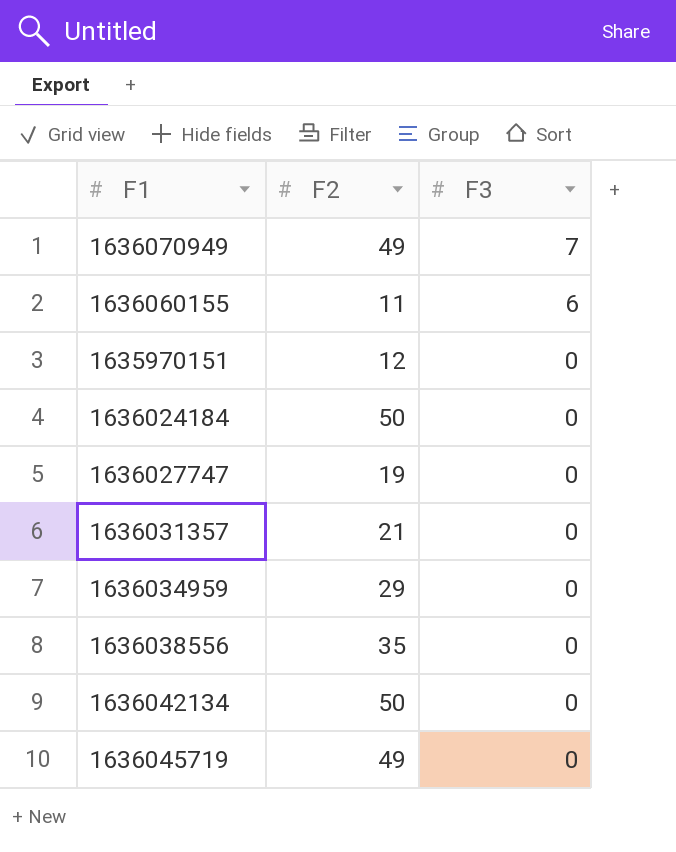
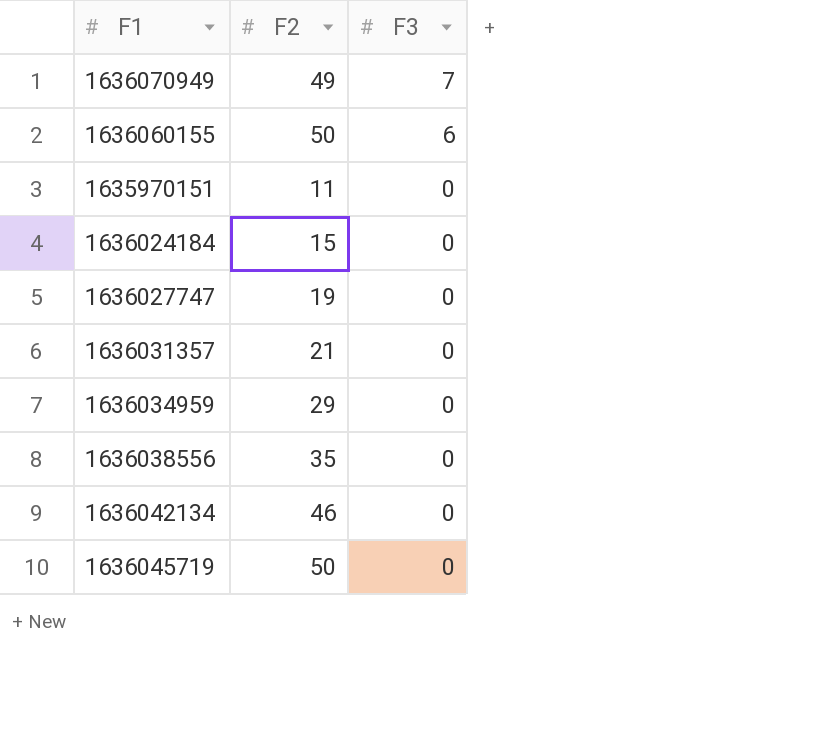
1636060155 | F2: 11 -> 50
1635970151 | F2: 12 -> 11
1636024184 | F2: 50 -> 15
1636042134 | F2: 50 -> 46
1636045719 | F2: 49 -> 50

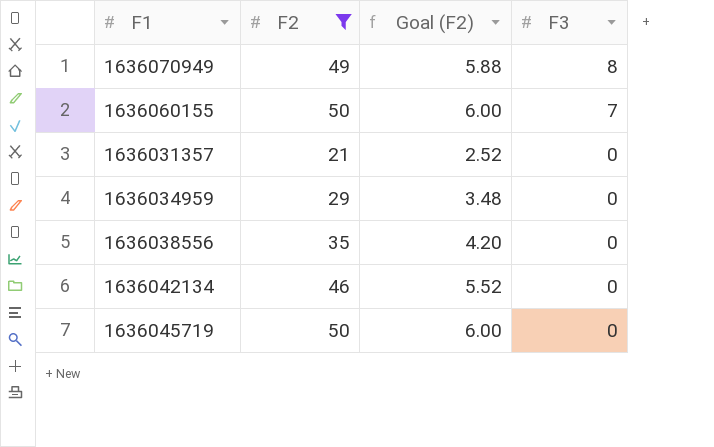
filter: none -> F2 >= 21
column Goal (F2) | formula: none -> [F2] * 0.12
1636070949 | F3: 7 -> 8
1636060155 | F3: 6 -> 7

